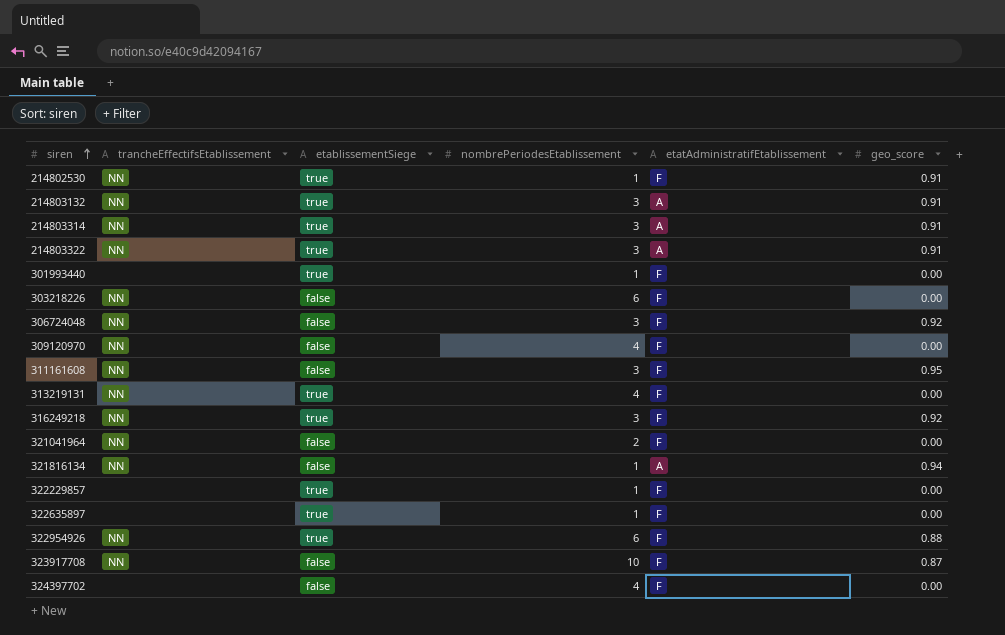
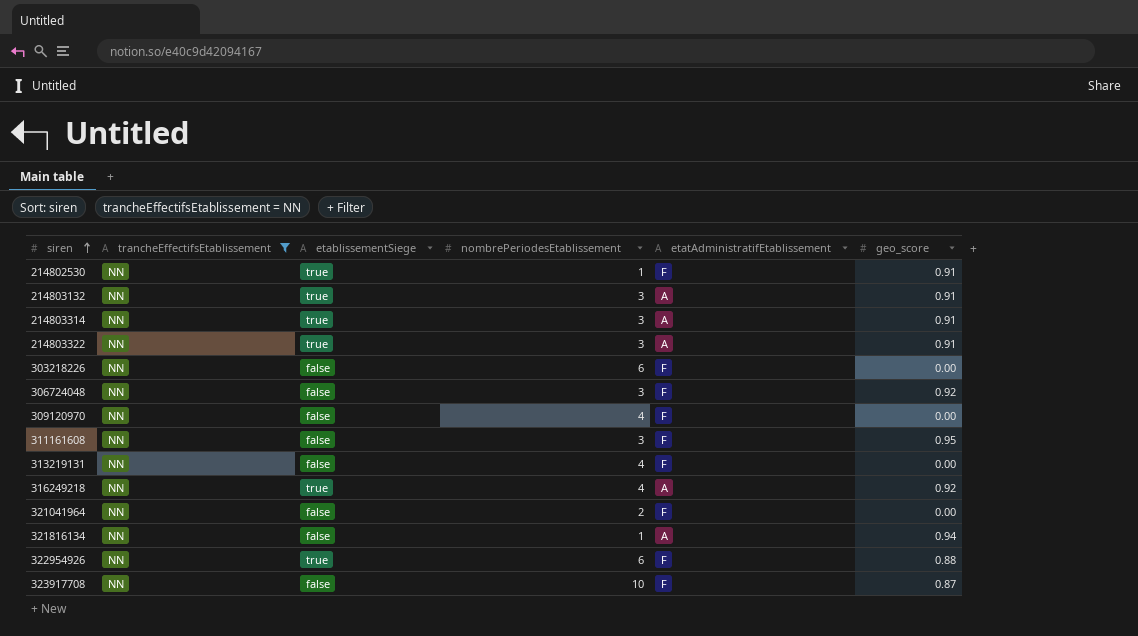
filter: none -> trancheEffectifsEtablissement = NN
313219131 | etablissementSiege: true -> false
316249218 | nombrePeriodesEtablissement: 3 -> 4
316249218 | etatAdministratifEtablissement: F -> A

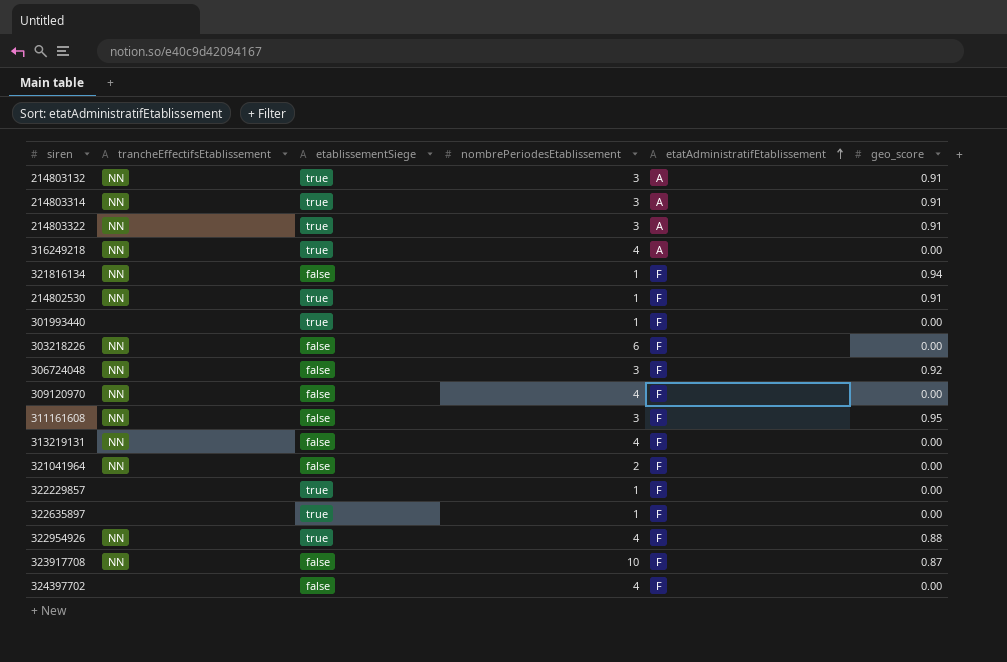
filter: trancheEffectifsEtablissement = NN -> none
row order: siren ascending -> etatAdministratifEtablissement ascending
316249218 | geo_score: 0.92 -> 0.00
321816134 | etatAdministratifEtablissement: A -> F
322954926 | nombrePeriodesEtablissement: 6 -> 4

